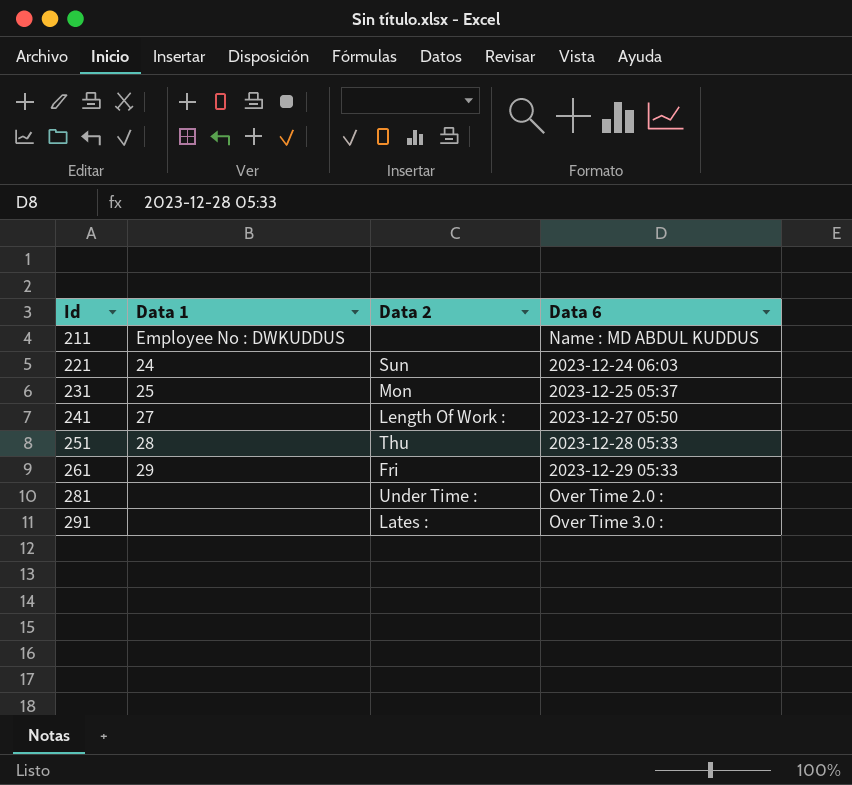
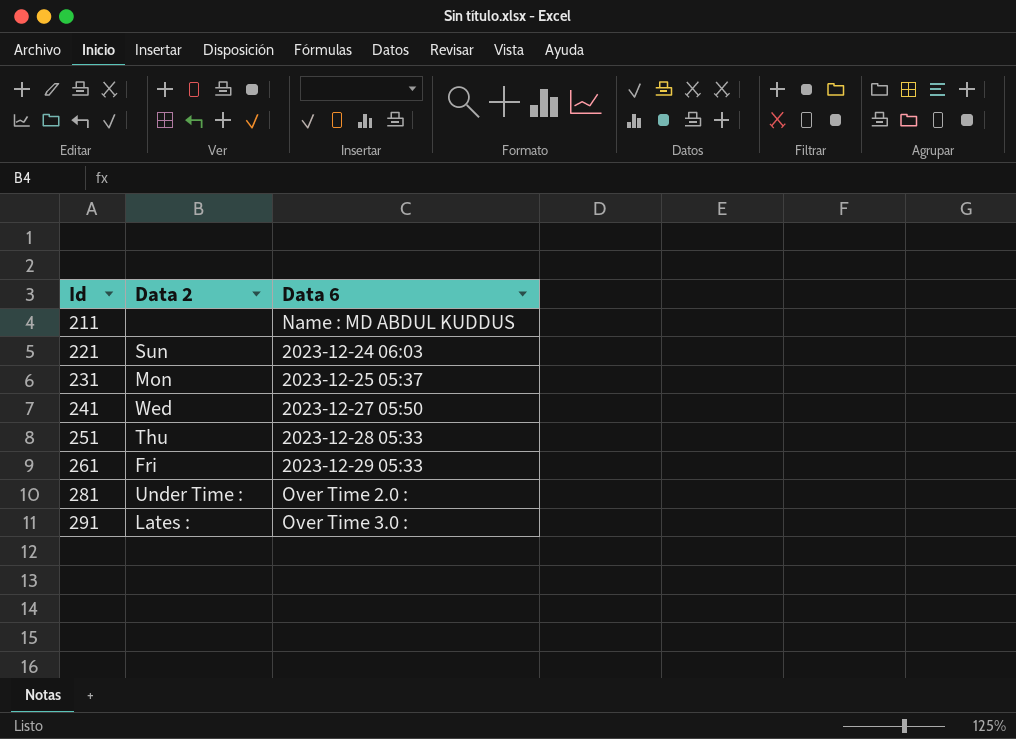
column Data 1 | position: 2 -> none
241 | Data 2: Length Of Work : -> Wed

